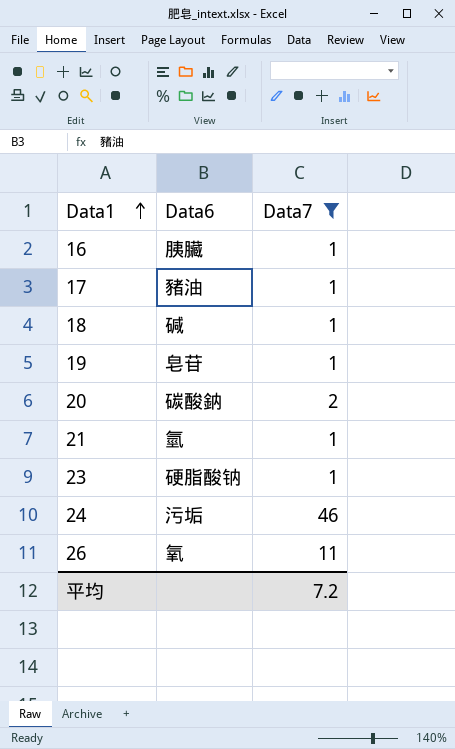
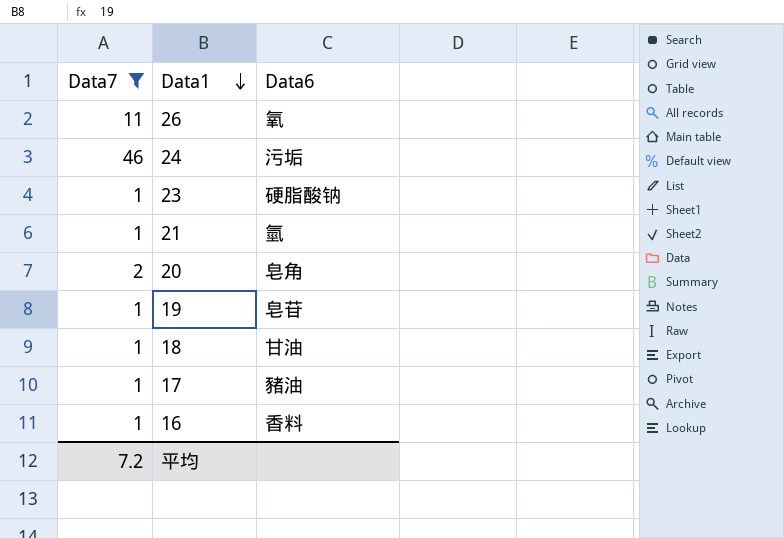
row order: Data1 ascending -> Data1 descending
column Data7 | position: 3 -> 1
20 | Data6: 碳酸鈉 -> 皂角
18 | Data6: 碱 -> 甘油
16 | Data6: 胰臟 -> 香料

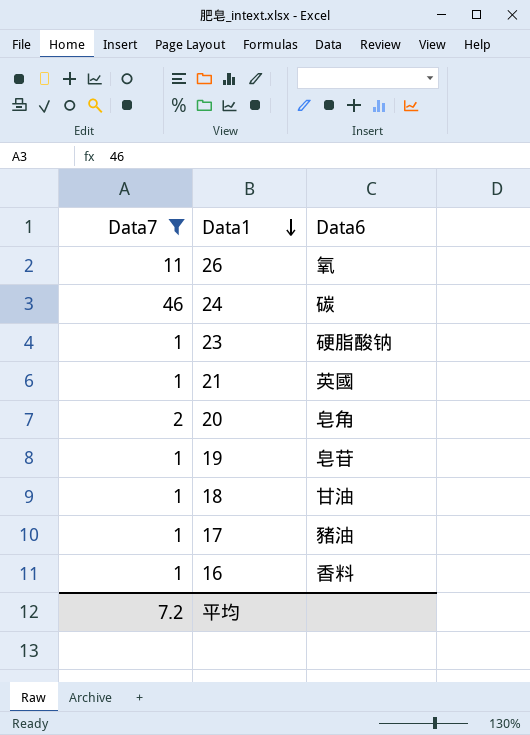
24 | Data6: 污垢 -> 碳
21 | Data6: 氫 -> 英國

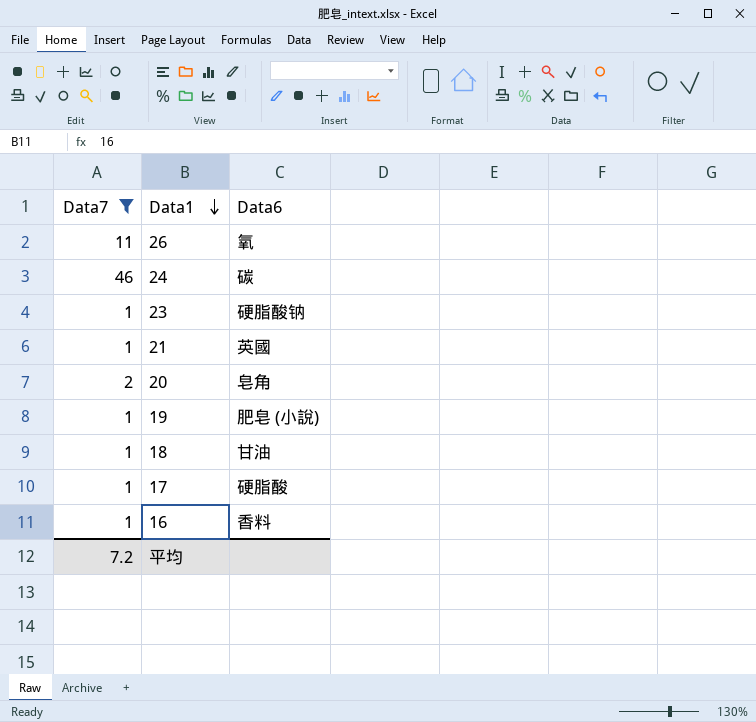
19 | Data6: 皂苷 -> 肥皂 (小說)
17 | Data6: 豬油 -> 硬脂酸

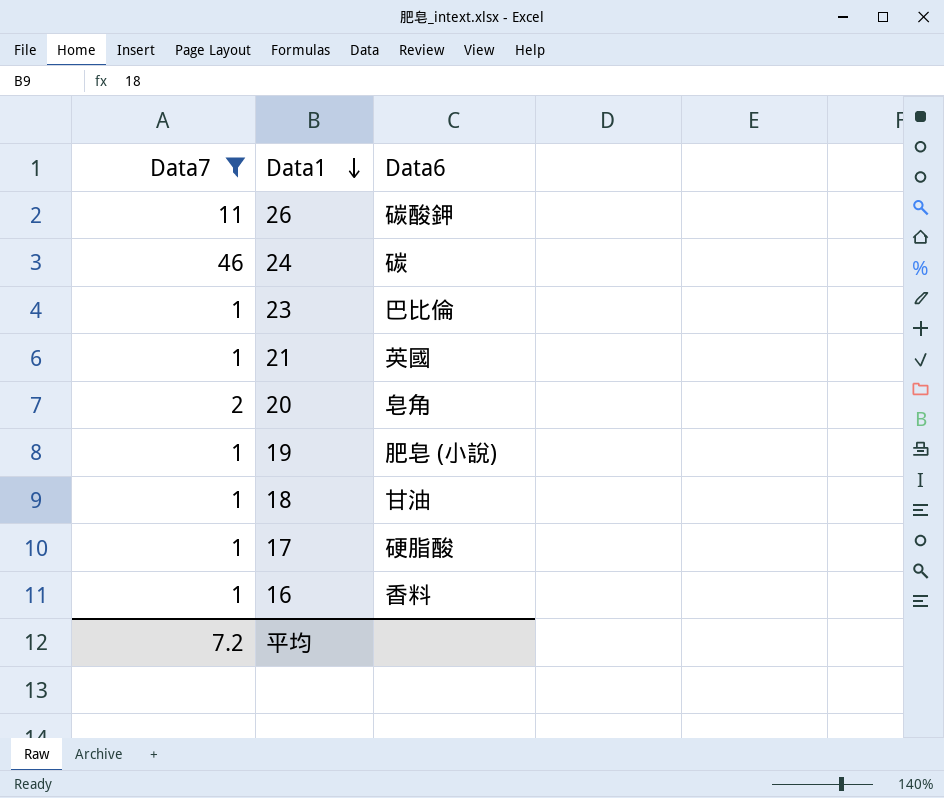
26 | Data6: 氧 -> 碳酸鉀
23 | Data6: 硬脂酸钠 -> 巴比倫

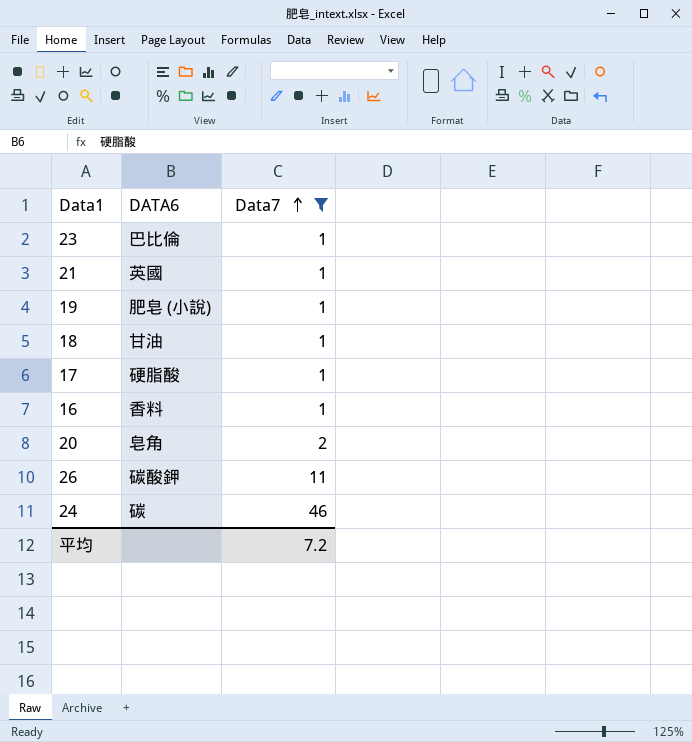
row order: Data1 descending -> Data7 ascending
column name: Data6 -> DATA6
column Data7 | position: 1 -> 3

